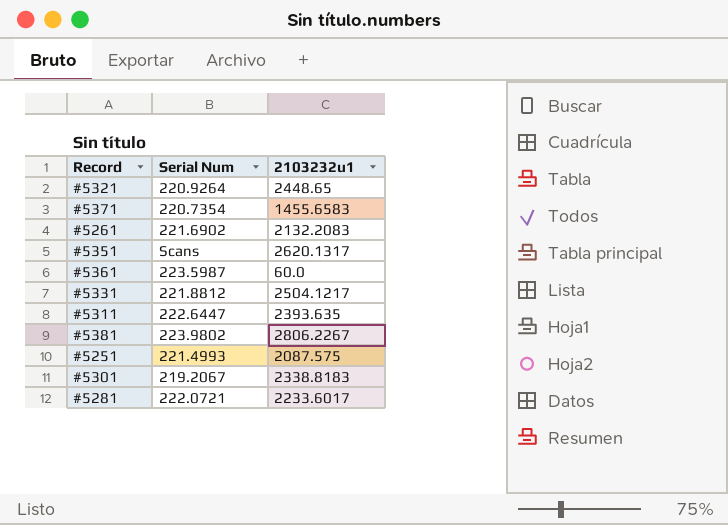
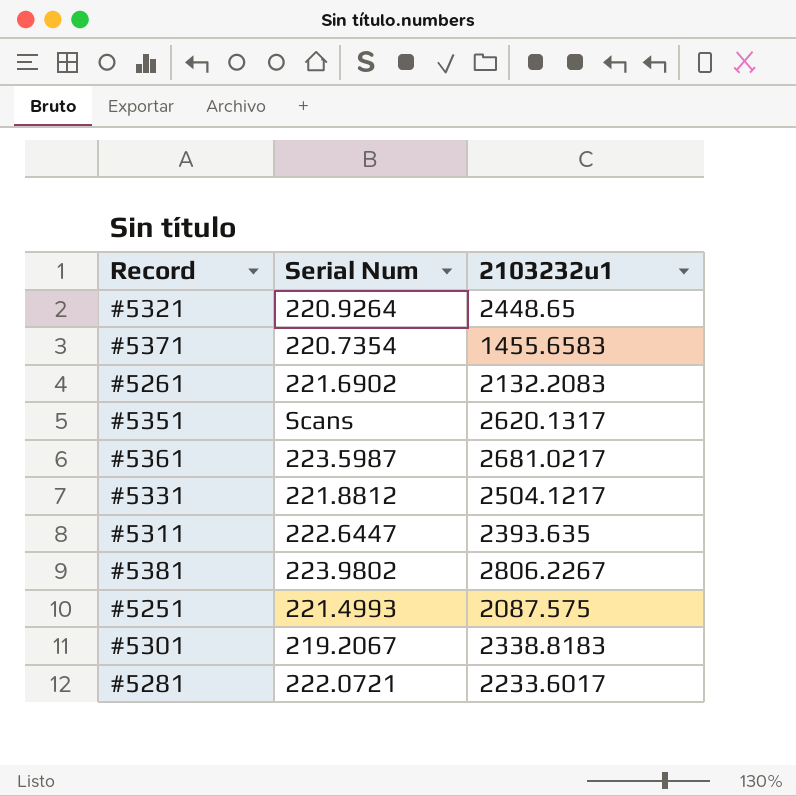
#5361 | 2103232u1: 60.0 -> 2681.0217

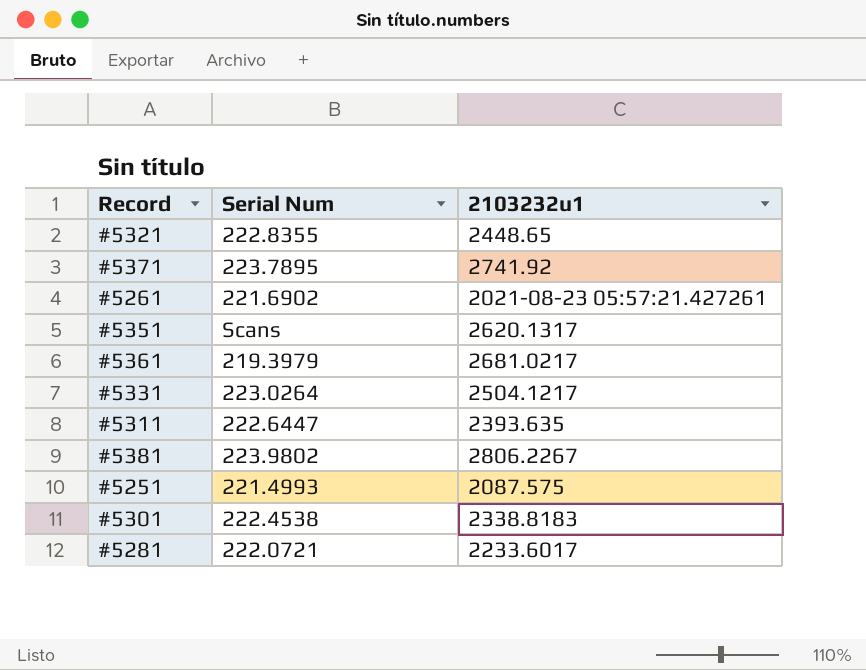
#5321 | Serial Num: 220.9264 -> 222.8355
#5371 | Serial Num: 220.7354 -> 223.7895
#5371 | 2103232u1: 1455.6583 -> 2741.92
#5261 | 2103232u1: 2132.2083 -> 2021-08-23 05:57:21.427261
#5361 | Serial Num: 223.5987 -> 219.3979
#5331 | Serial Num: 221.8812 -> 223.0264
#5301 | Serial Num: 219.2067 -> 222.4538

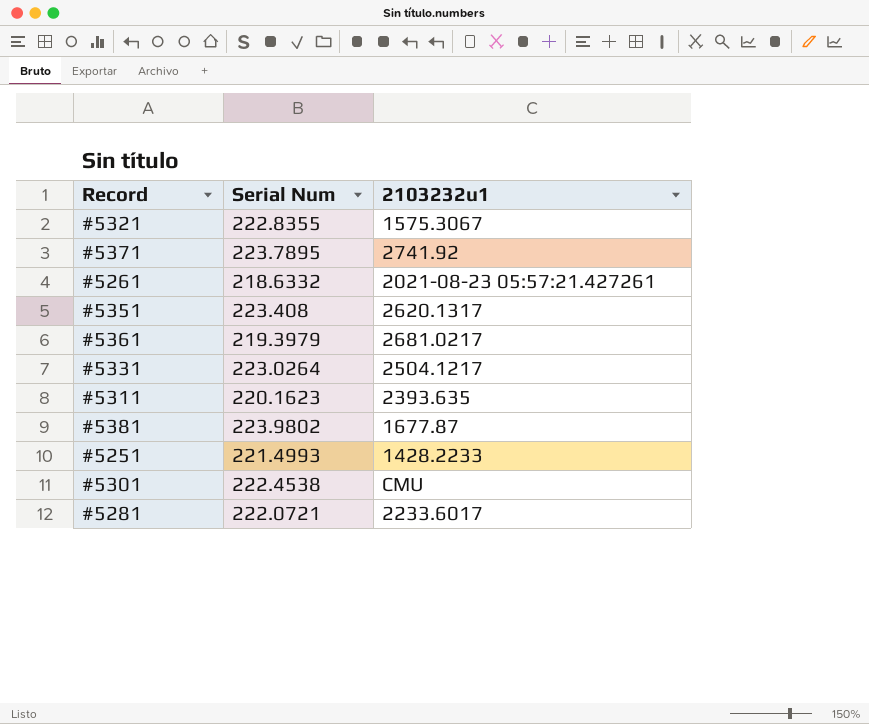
#5321 | 2103232u1: 2448.65 -> 1575.3067
#5261 | Serial Num: 221.6902 -> 218.6332
#5351 | Serial Num: Scans -> 223.408
#5311 | Serial Num: 222.6447 -> 220.1623
#5381 | 2103232u1: 2806.2267 -> 1677.87
#5251 | 2103232u1: 2087.575 -> 1428.2233
#5301 | 2103232u1: 2338.8183 -> CMU

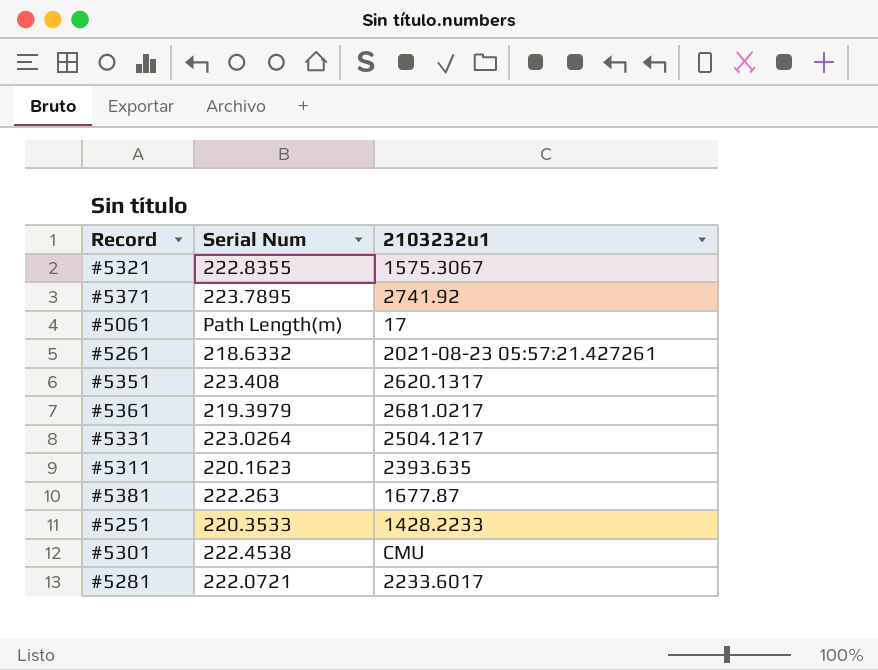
row #5061: none -> Path Length(m) | 17
#5381 | Serial Num: 223.9802 -> 222.263
#5251 | Serial Num: 221.4993 -> 220.3533

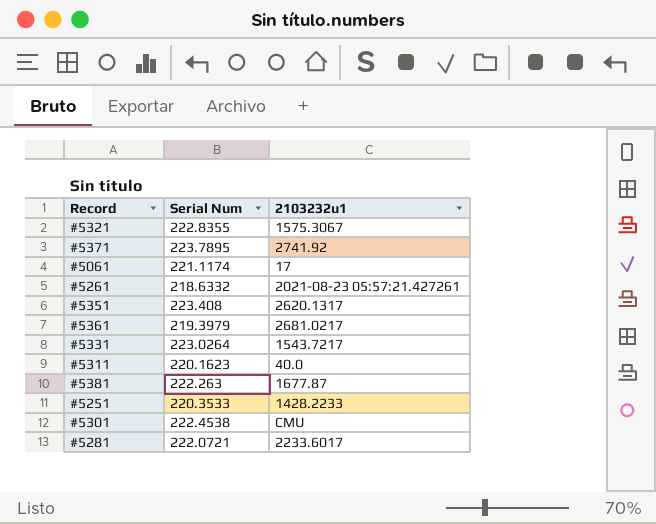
#5061 | Serial Num: Path Length(m) -> 221.1174
#5331 | 2103232u1: 2504.1217 -> 1543.7217
#5311 | 2103232u1: 2393.635 -> 40.0

